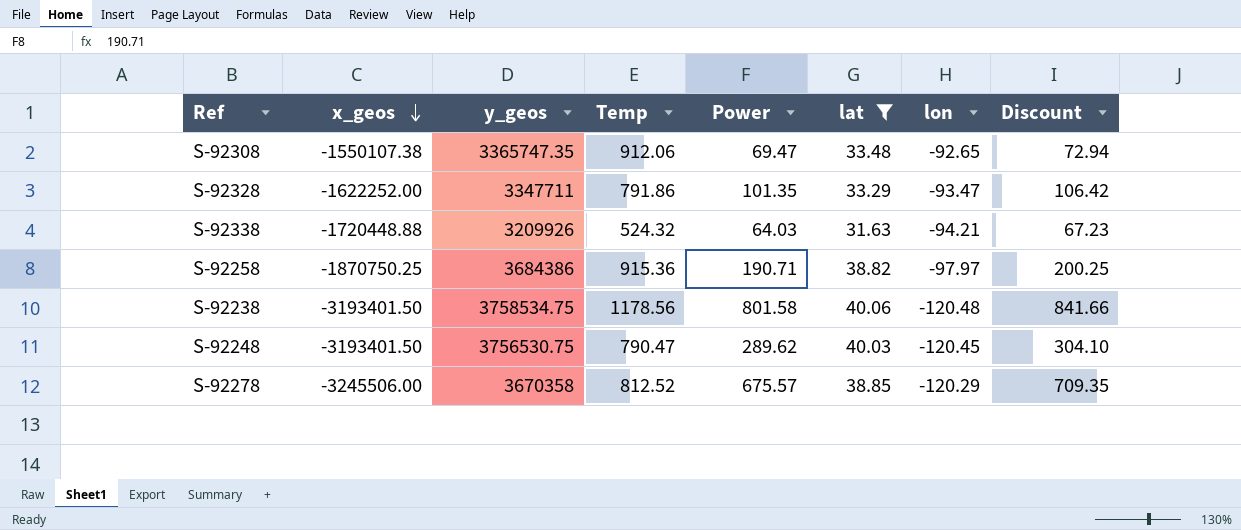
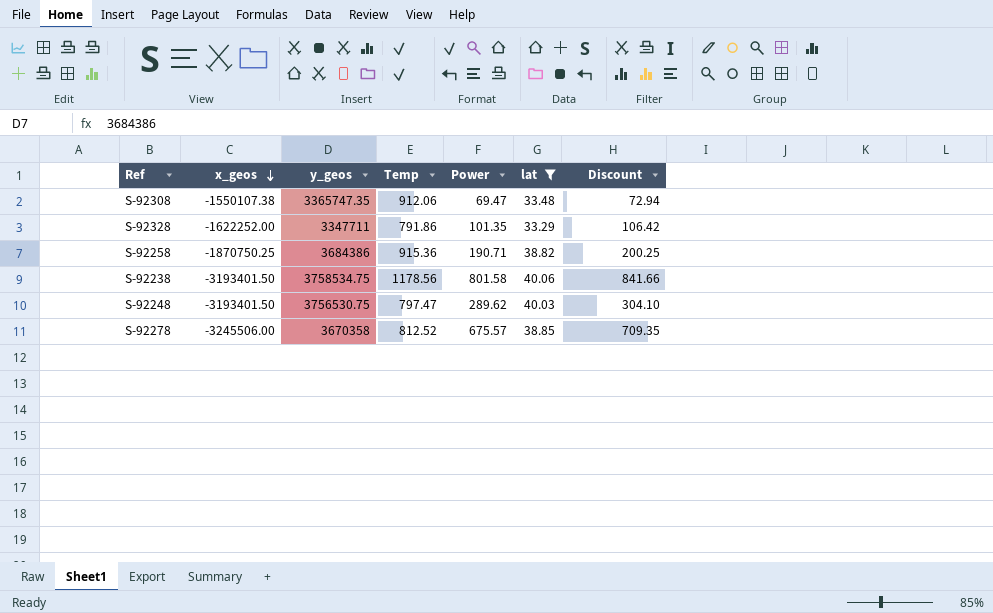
column lon | position: 7 -> none
row S-92338: -1720448.88 | 3209926 | 524.32 | 64.03 | 31.63 | -94.21 | 67.23 -> none
S-92248 | Temp: 790.47 -> 797.47

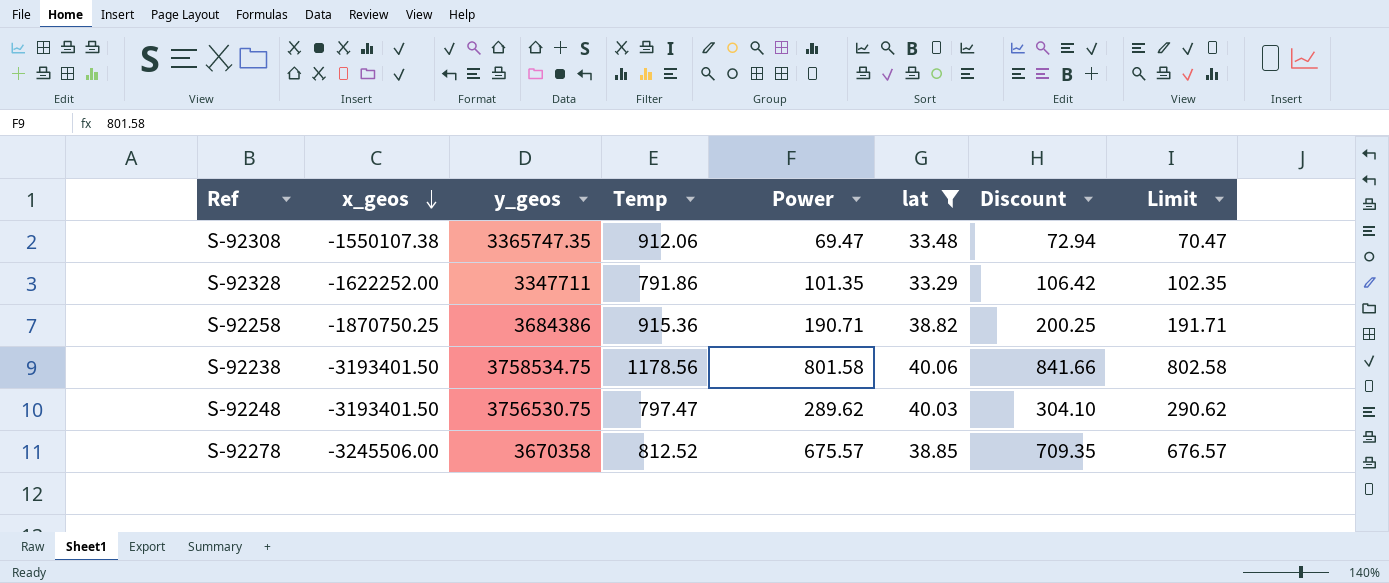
column Limit | formula: none -> [Power] + 1

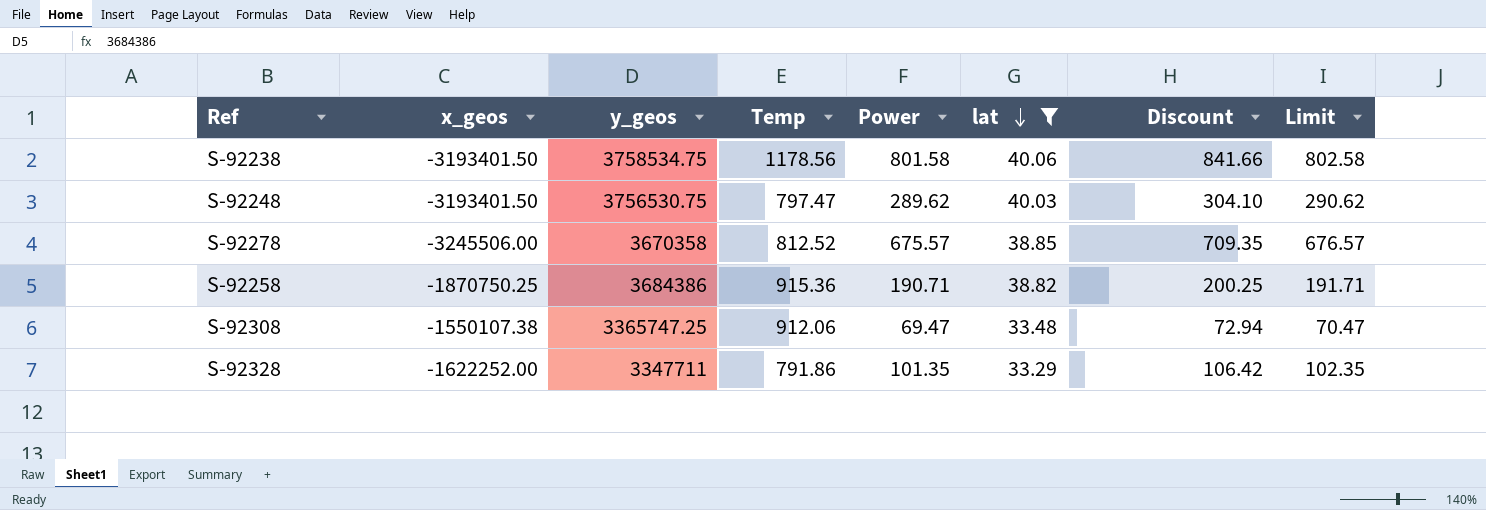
row order: x_geos descending -> lat descending
S-92308 | y_geos: 3365747.35 -> 3365747.25

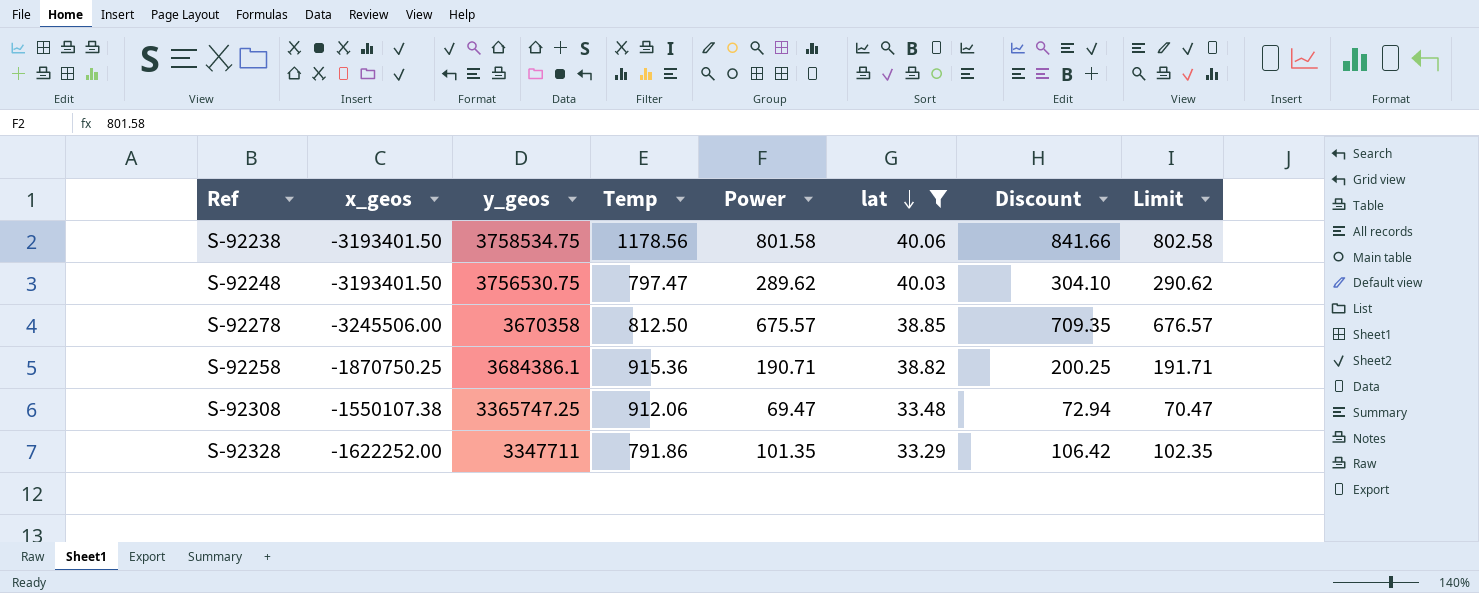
S-92278 | Temp: 812.52 -> 812.50
S-92258 | y_geos: 3684386 -> 3684386.1

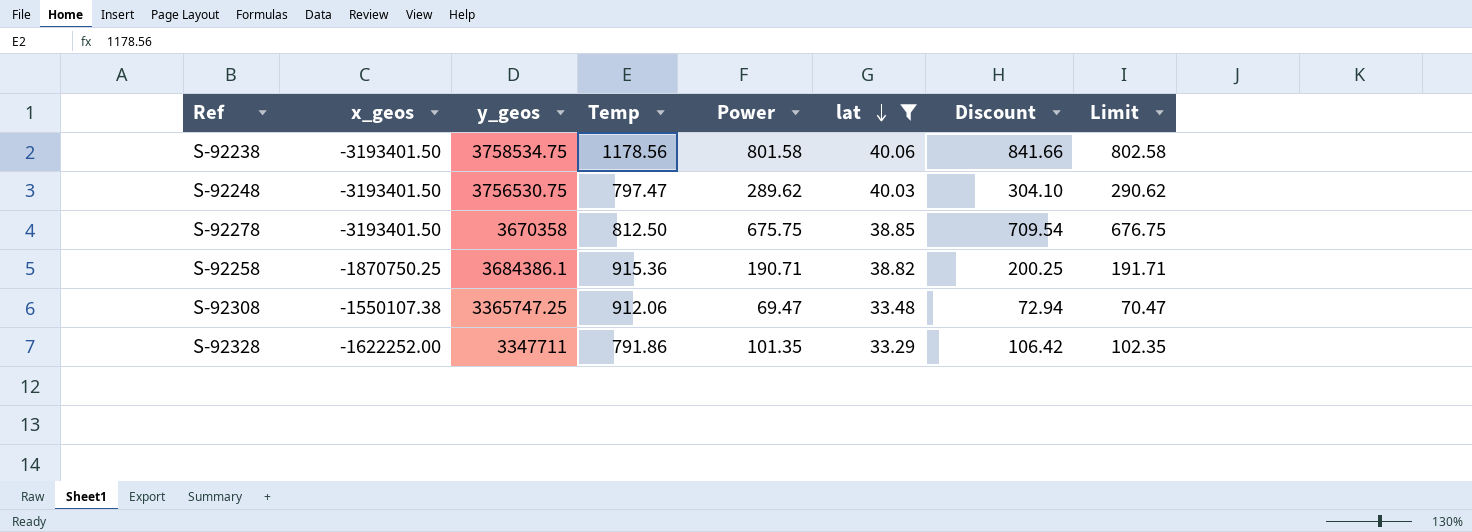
S-92278 | x_geos: -3245506.00 -> -3193401.50
S-92278 | Power: 675.57 -> 675.75
S-92278 | Discount: 709.35 -> 709.54
S-92278 | Limit: 676.57 -> 676.75

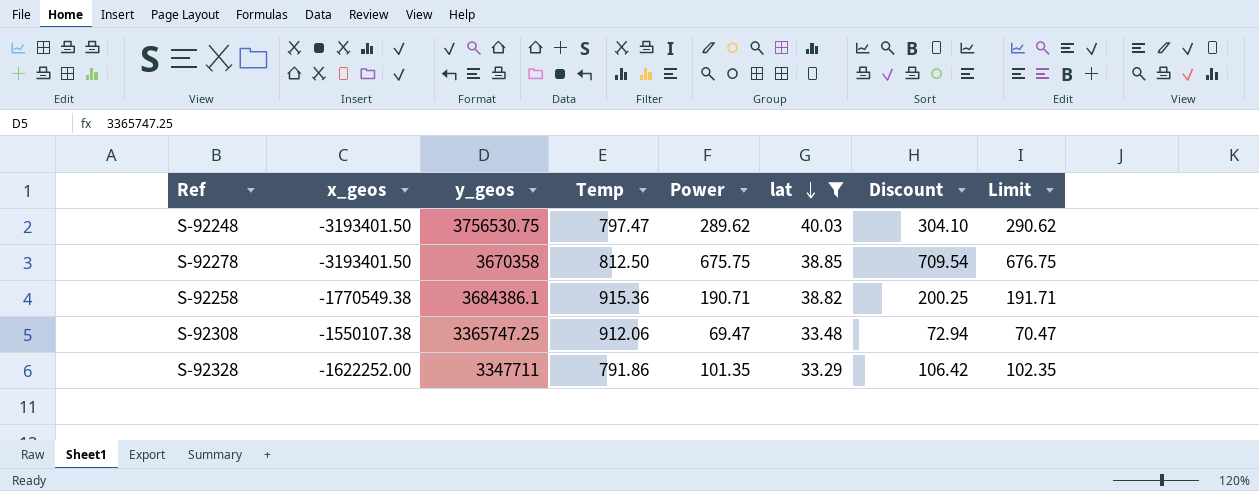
row S-92238: -3193401.50 | 3758534.75 | 1178.56 | 801.58 | 40.06 | 841.66 | 802.58 -> none
S-92258 | x_geos: -1870750.25 -> -1770549.38

